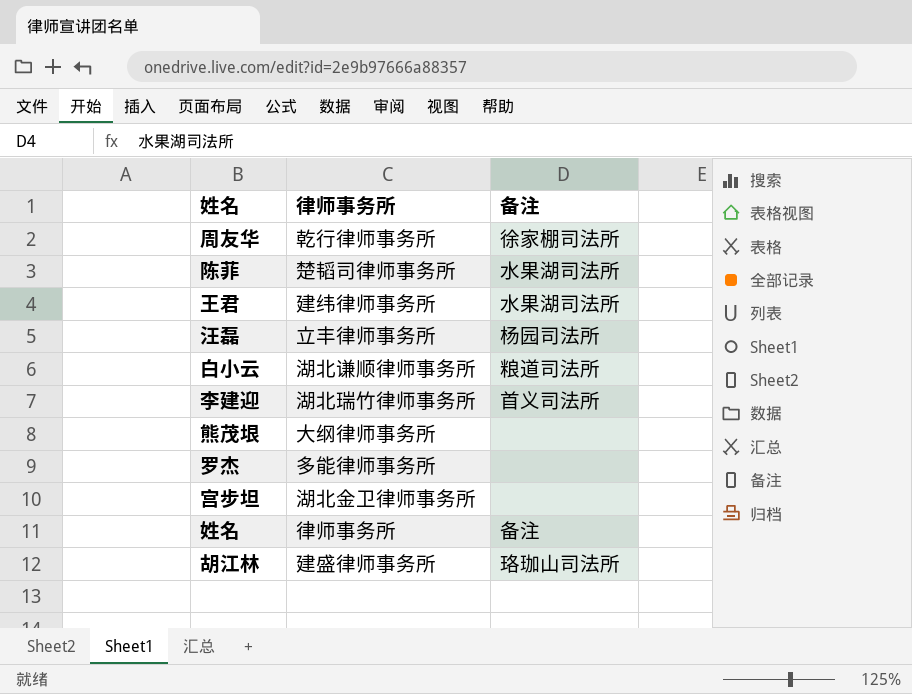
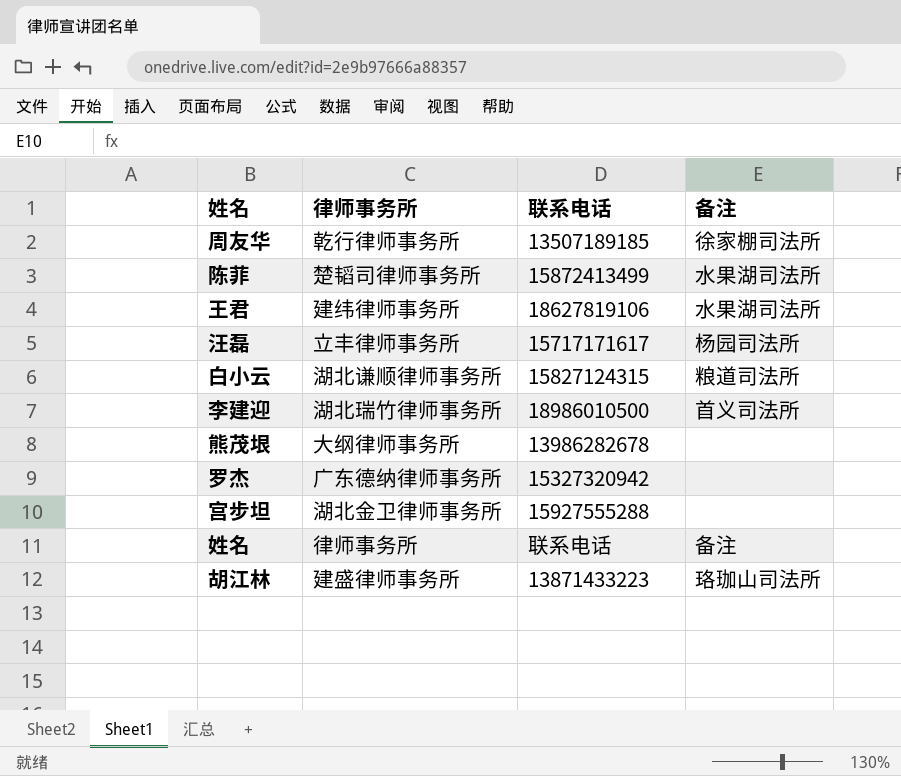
column 联系电话 | position: none -> 3
罗杰 | 律师事务所: 多能律师事务所 -> 广东德纳律师事务所

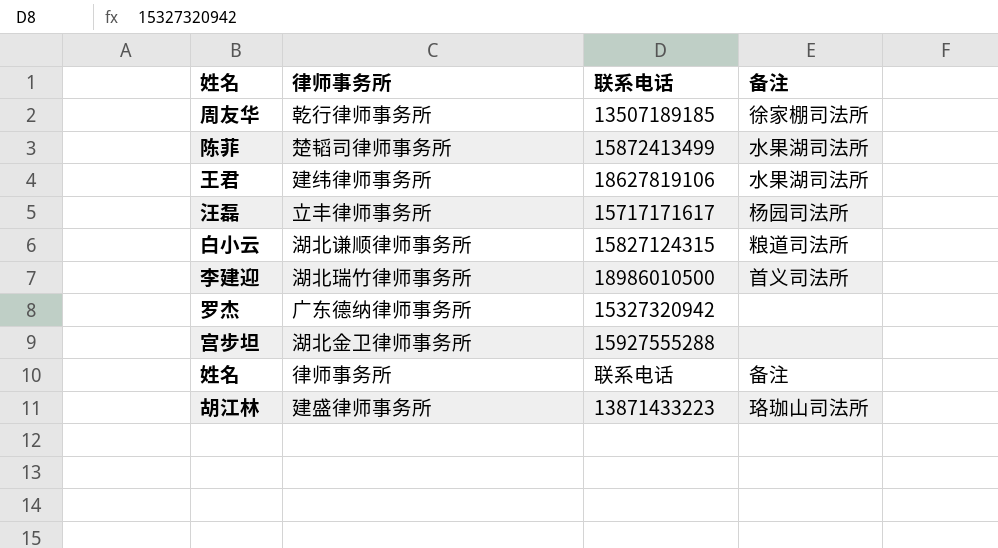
row 熊茂垠: 大纲律师事务所 | 13986282678 | none -> none

